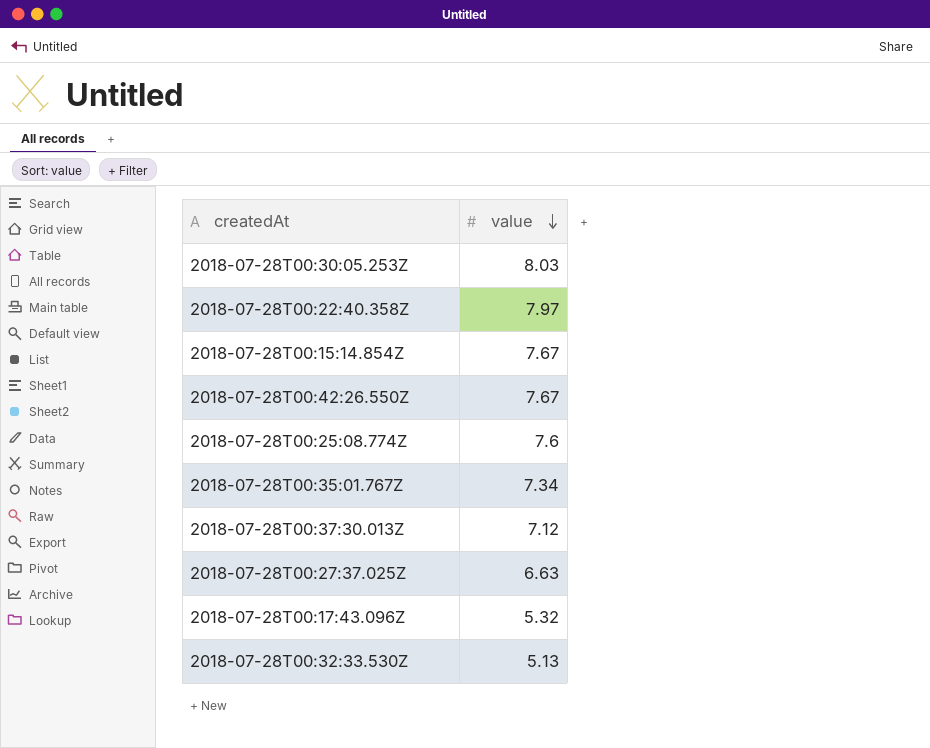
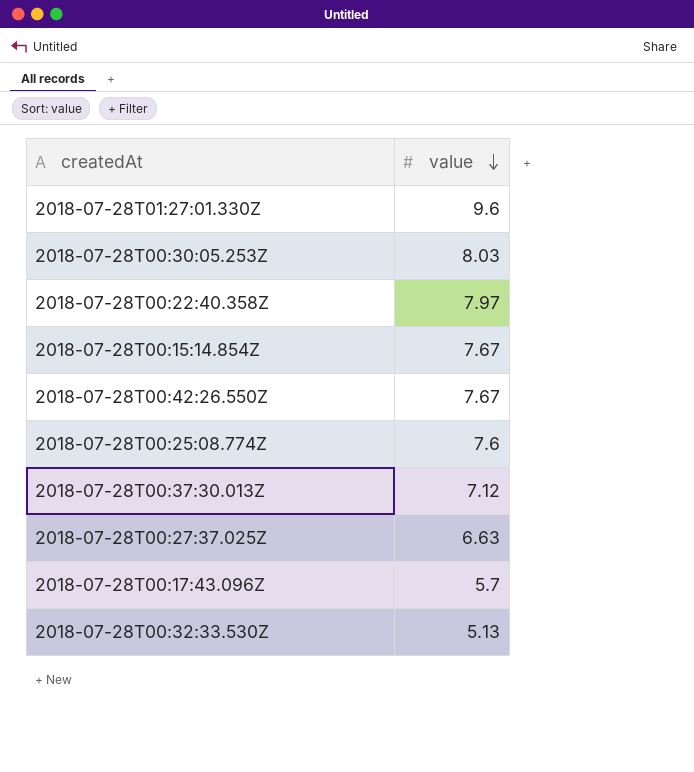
row 2018-07-28T00:35:01.767Z: 7.34 -> none
row 2018-07-28T01:27:01.330Z: none -> 9.6
2018-07-28T00:17:43.096Z | value: 5.32 -> 5.7

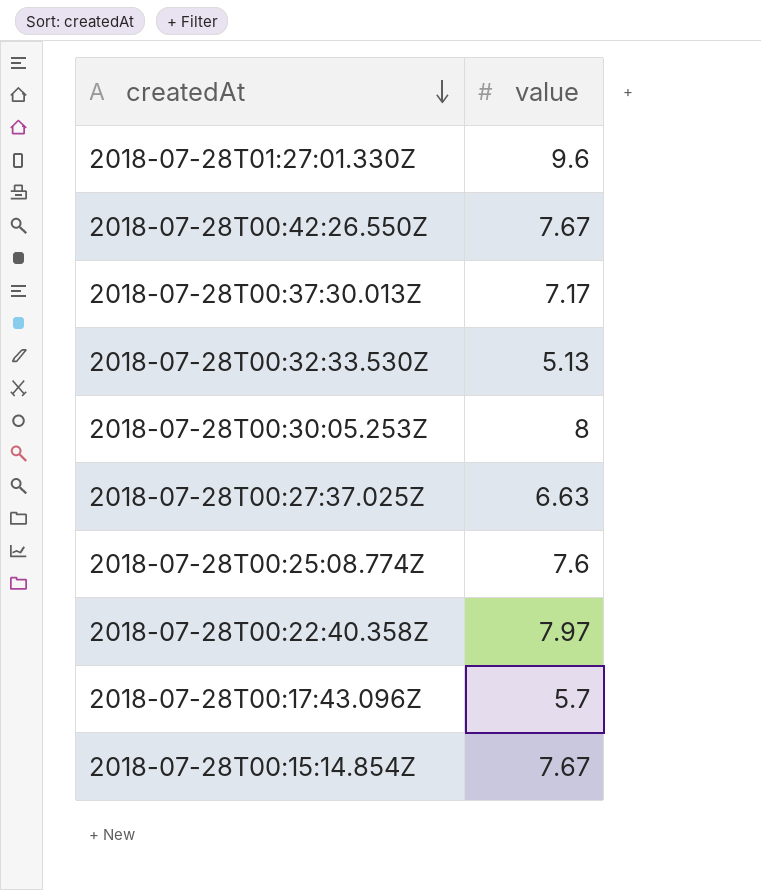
row order: value descending -> createdAt descending
2018-07-28T00:37:30.013Z | value: 7.12 -> 7.17
2018-07-28T00:30:05.253Z | value: 8.03 -> 8

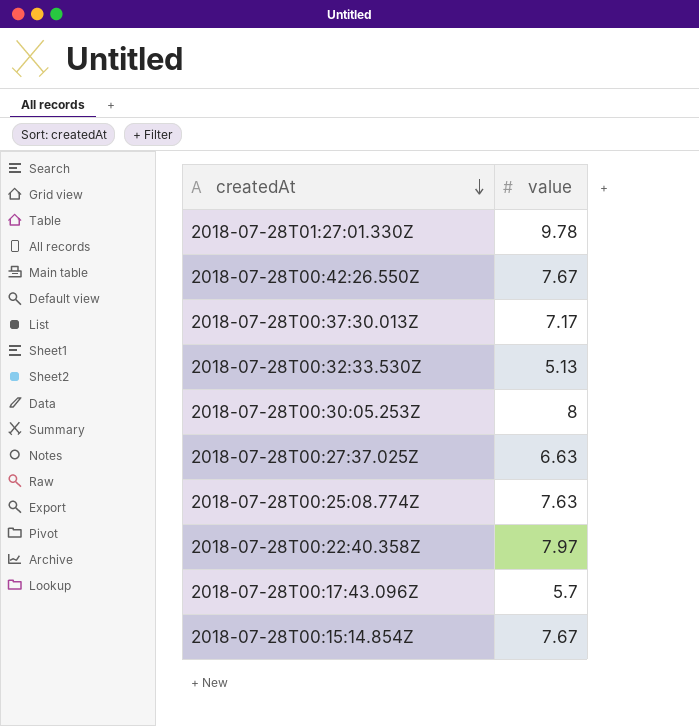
2018-07-28T01:27:01.330Z | value: 9.6 -> 9.78
2018-07-28T00:25:08.774Z | value: 7.6 -> 7.63

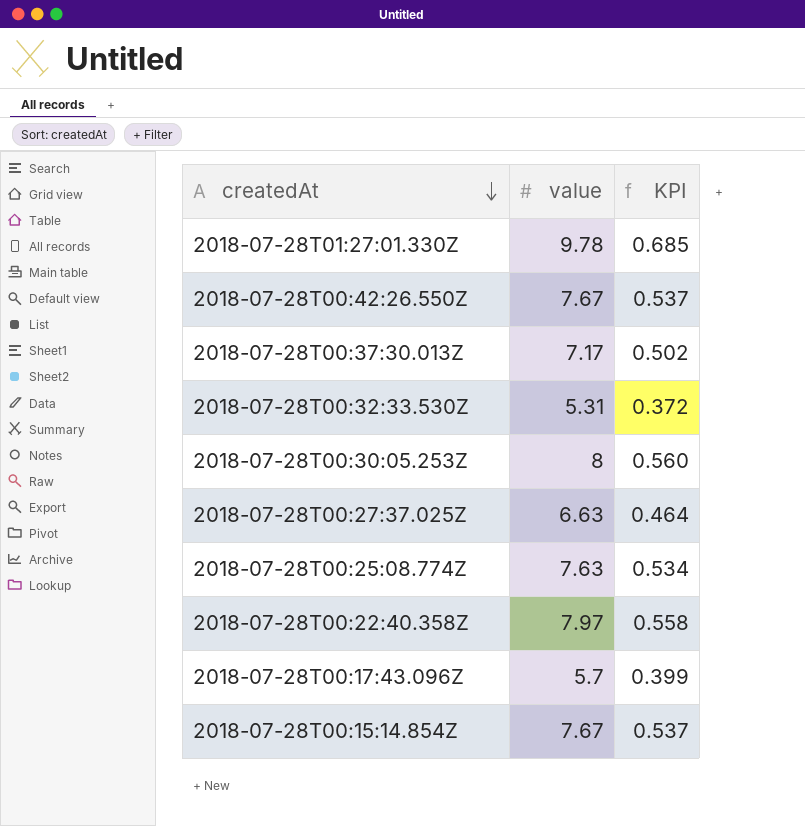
column KPI | formula: none -> [value] * 0.07
2018-07-28T00:32:33.530Z | value: 5.13 -> 5.31

